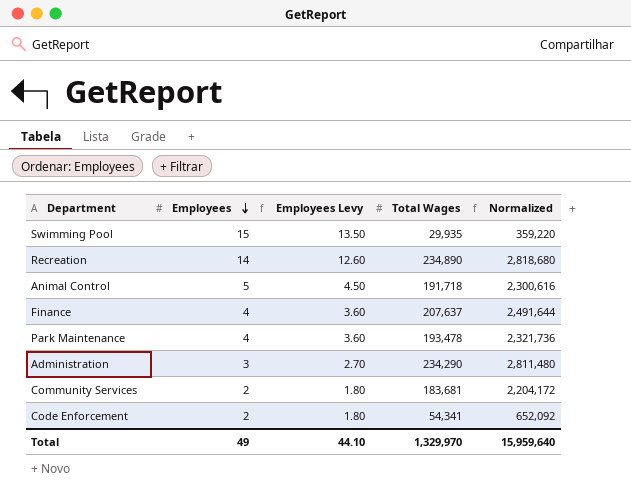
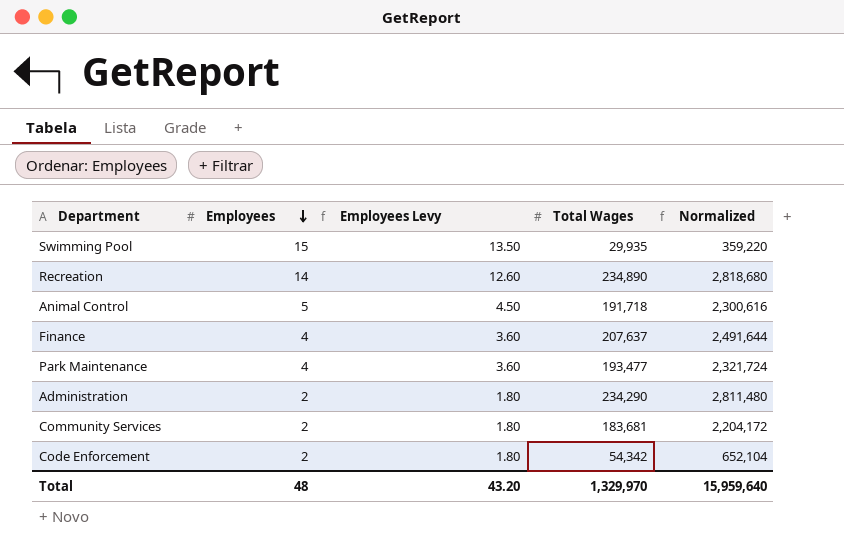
Park Maintenance | Total Wages: 193,478 -> 193,477
Park Maintenance | Normalized: 2,321,736 -> 2,321,724
Administration | Employees: 3 -> 2
Administration | Employees Levy: 2.70 -> 1.80
Code Enforcement | Total Wages: 54,341 -> 54,342
Code Enforcement | Normalized: 652,092 -> 652,104
Total | Employees: 49 -> 48
Total | Employees Levy: 44.10 -> 43.20

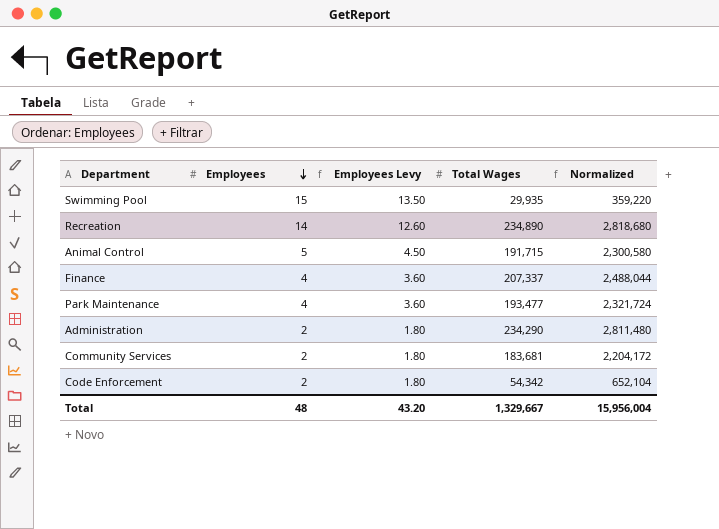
Animal Control | Total Wages: 191,718 -> 191,715
Animal Control | Normalized: 2,300,616 -> 2,300,580
Finance | Total Wages: 207,637 -> 207,337
Finance | Normalized: 2,491,644 -> 2,488,044
Total | Total Wages: 1,329,970 -> 1,329,667
Total | Normalized: 15,959,640 -> 15,956,004

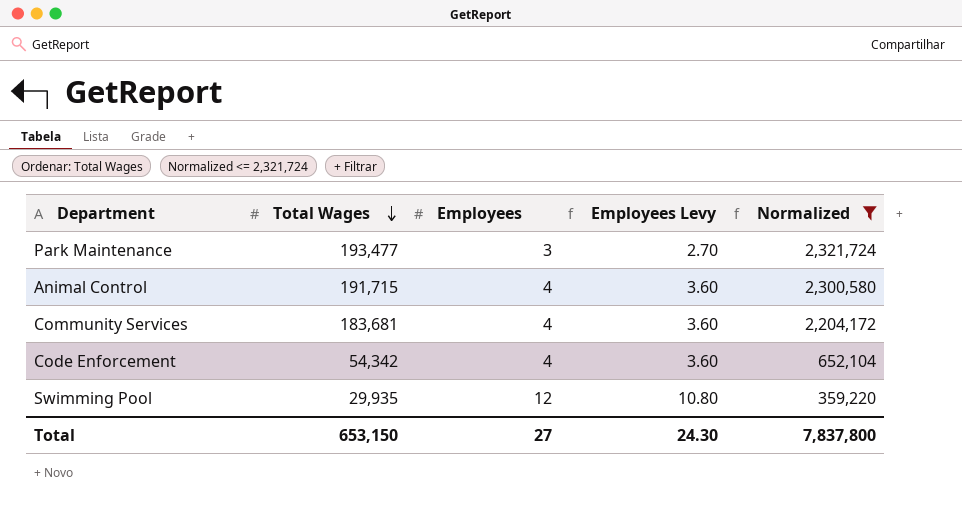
filter: none -> Normalized <= 2,321,724
row order: Employees descending -> Total Wages descending
column Total Wages | position: 4 -> 2
Park Maintenance | Employees: 4 -> 3
Park Maintenance | Employees Levy: 3.60 -> 2.70
Animal Control | Employees: 5 -> 4
Animal Control | Employees Levy: 4.50 -> 3.60
Community Services | Employees: 2 -> 4
Community Services | Employees Levy: 1.80 -> 3.60
Code Enforcement | Employees: 2 -> 4
Code Enforcement | Employees Levy: 1.80 -> 3.60
Swimming Pool | Employees: 15 -> 12
Swimming Pool | Employees Levy: 13.50 -> 10.80
Total | Total Wages: 1,329,667 -> 653,150
Total | Employees: 48 -> 27
Total | Employees Levy: 43.20 -> 24.30
Total | Normalized: 15,956,004 -> 7,837,800

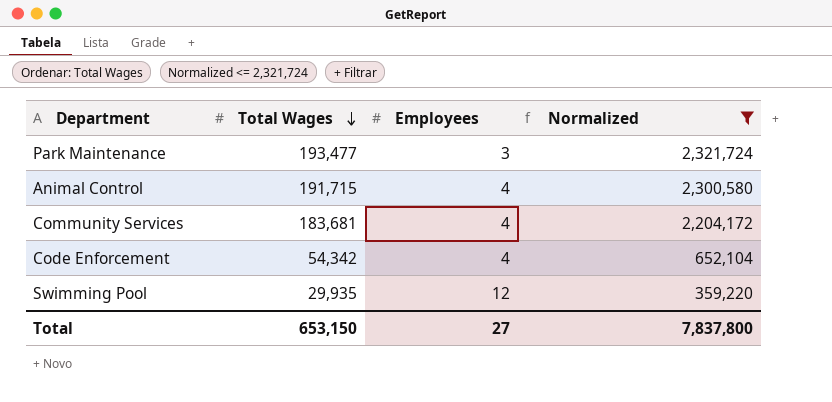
column Employees Levy | formula: [Employees] * 0.9 -> none

